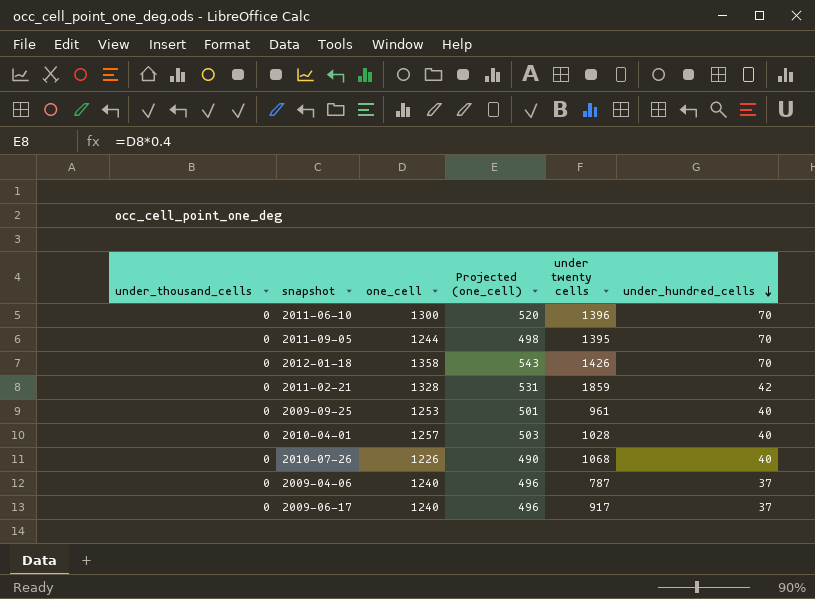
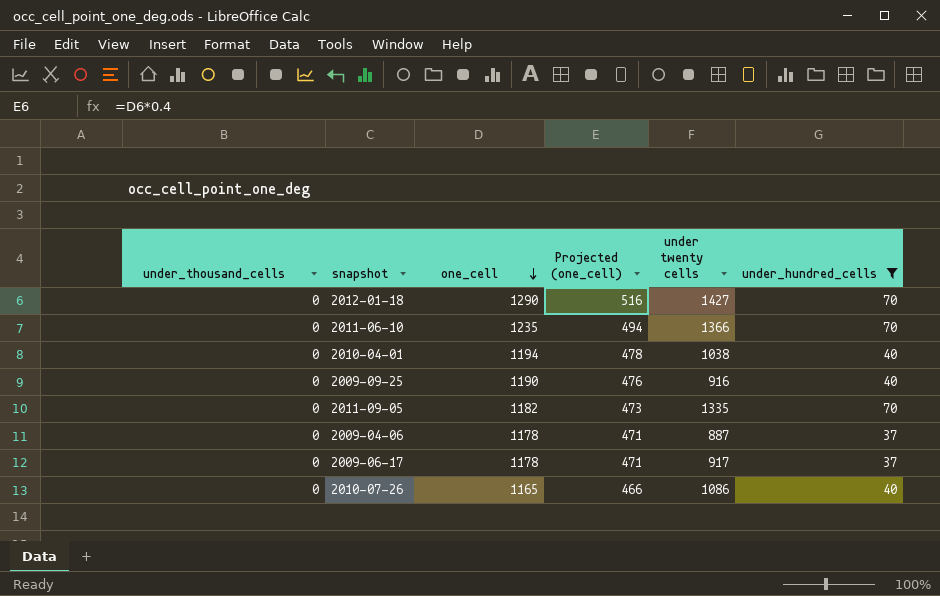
filter: none -> under_hundred_cells != 42
row order: under_hundred_cells descending -> one_cell descending
2012-01-18 | one_cell: 1358 -> 1290
2012-01-18 | Projected (one_cell): 543 -> 516
2012-01-18 | under twenty cells: 1426 -> 1427
2011-06-10 | one_cell: 1300 -> 1235
2011-06-10 | Projected (one_cell): 520 -> 494
2011-06-10 | under twenty cells: 1396 -> 1366
2010-04-01 | one_cell: 1257 -> 1194
2010-04-01 | Projected (one_cell): 503 -> 478
2010-04-01 | under twenty cells: 1028 -> 1038
2009-09-25 | one_cell: 1253 -> 1190
2009-09-25 | Projected (one_cell): 501 -> 476
2009-09-25 | under twenty cells: 961 -> 916
2011-09-05 | one_cell: 1244 -> 1182
2011-09-05 | Projected (one_cell): 498 -> 473
2011-09-05 | under twenty cells: 1395 -> 1335
2009-04-06 | one_cell: 1240 -> 1178
2009-04-06 | Projected (one_cell): 496 -> 471
2009-04-06 | under twenty cells: 787 -> 887
2009-06-17 | one_cell: 1240 -> 1178
2009-06-17 | Projected (one_cell): 496 -> 471
2010-07-26 | one_cell: 1226 -> 1165
2010-07-26 | Projected (one_cell): 490 -> 466
2010-07-26 | under twenty cells: 1068 -> 1086

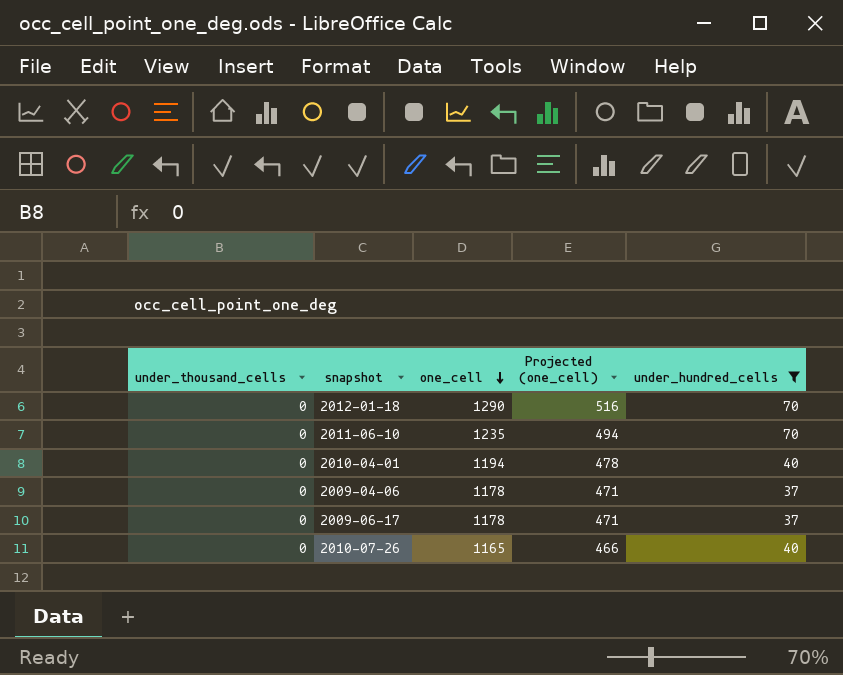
column under twenty cells | position: 5 -> none
row 2009-09-25: 0 | 1190 | 476 | 916 | 40 -> none
row 2011-09-05: 0 | 1182 | 473 | 1335 | 70 -> none

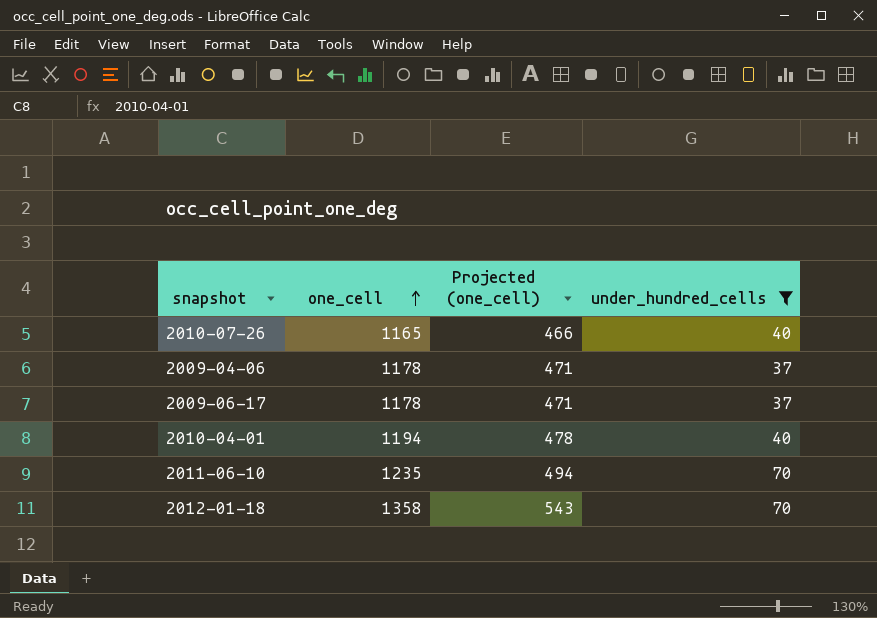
row order: one_cell descending -> one_cell ascending
column under_thousand_cells | position: 1 -> none
2012-01-18 | one_cell: 1290 -> 1358
2012-01-18 | Projected (one_cell): 516 -> 543

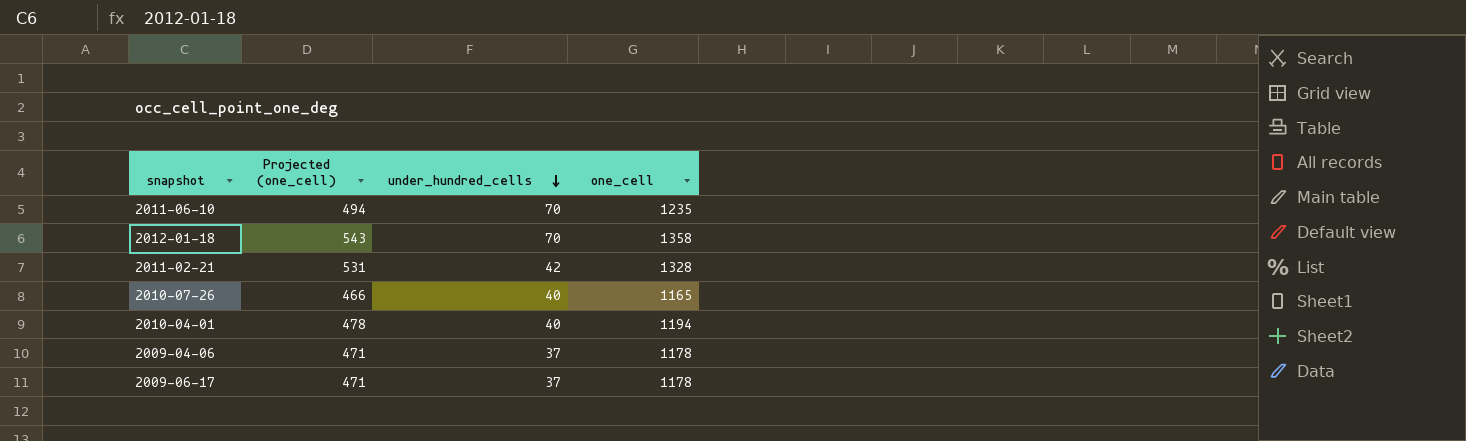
filter: under_hundred_cells != 42 -> none
row order: one_cell ascending -> under_hundred_cells descending
column one_cell | position: 2 -> 4

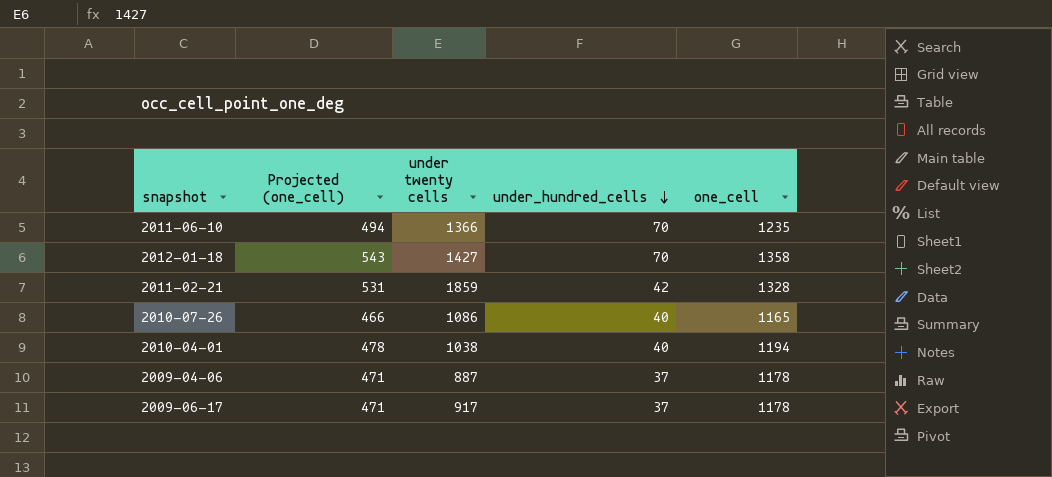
column under twenty cells | position: none -> 3

